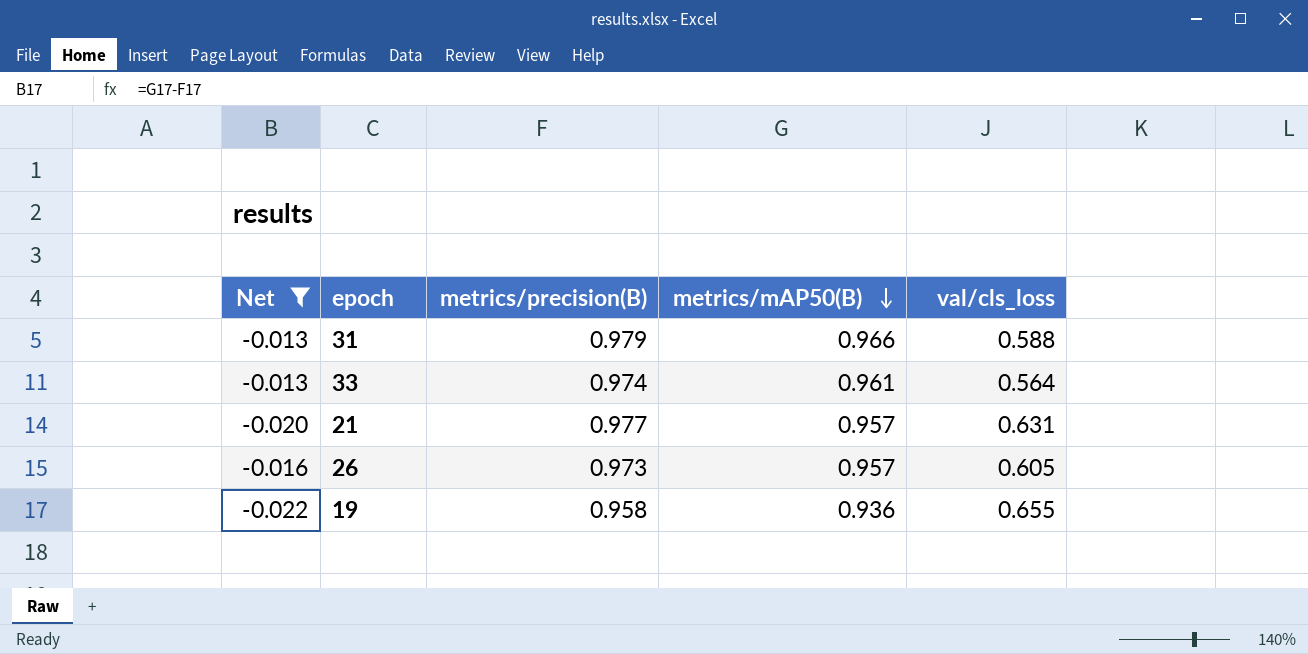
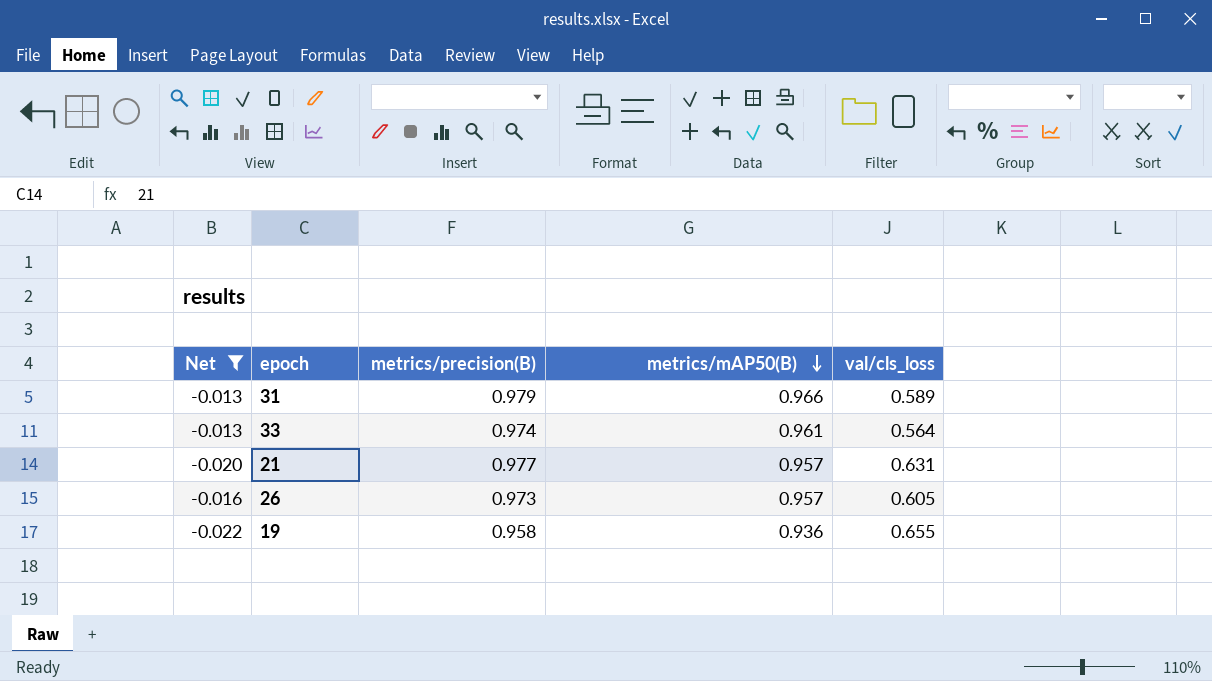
31 | val/cls_loss: 0.588 -> 0.589

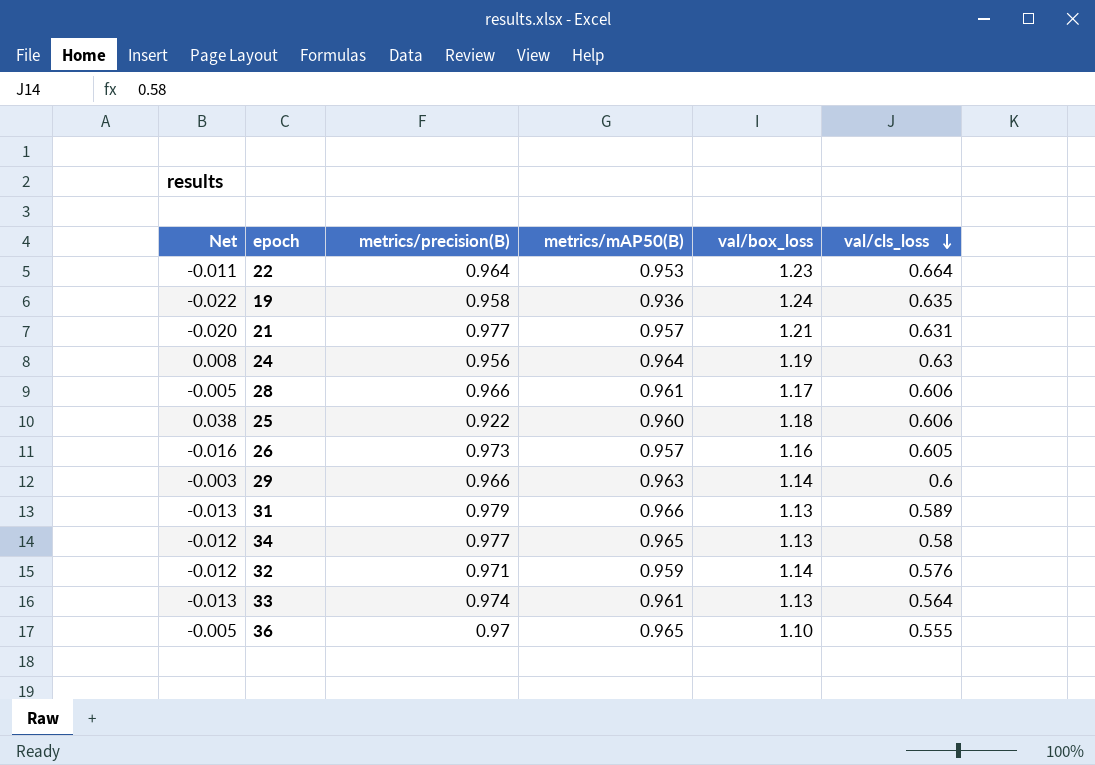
filter: Net <= -0.013 -> none
row order: metrics/mAP50(B) descending -> val/cls_loss descending
column val/box_loss | position: none -> 5
19 | val/cls_loss: 0.655 -> 0.635

